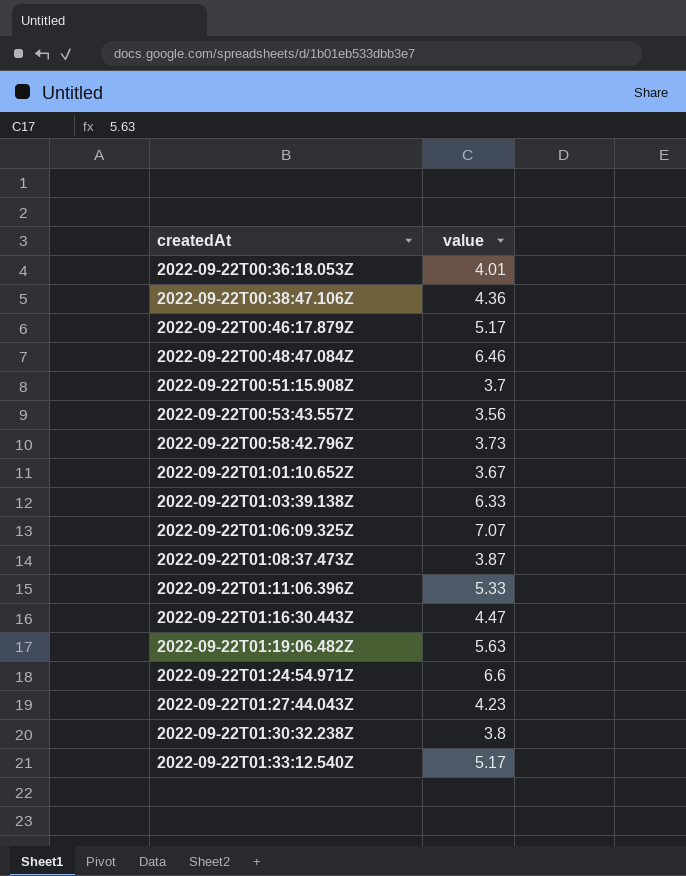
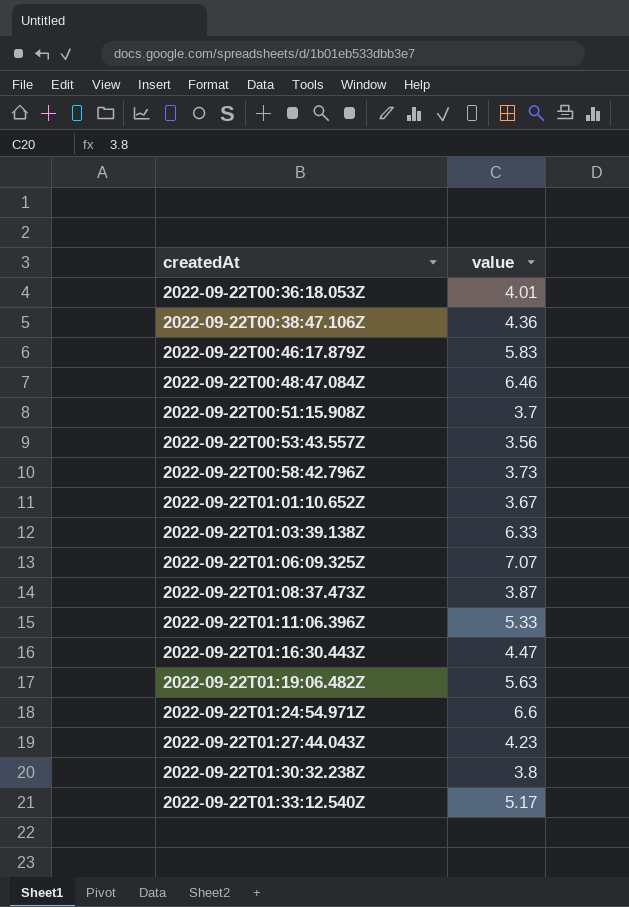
2022-09-22T00:46:17.879Z | value: 5.17 -> 5.83

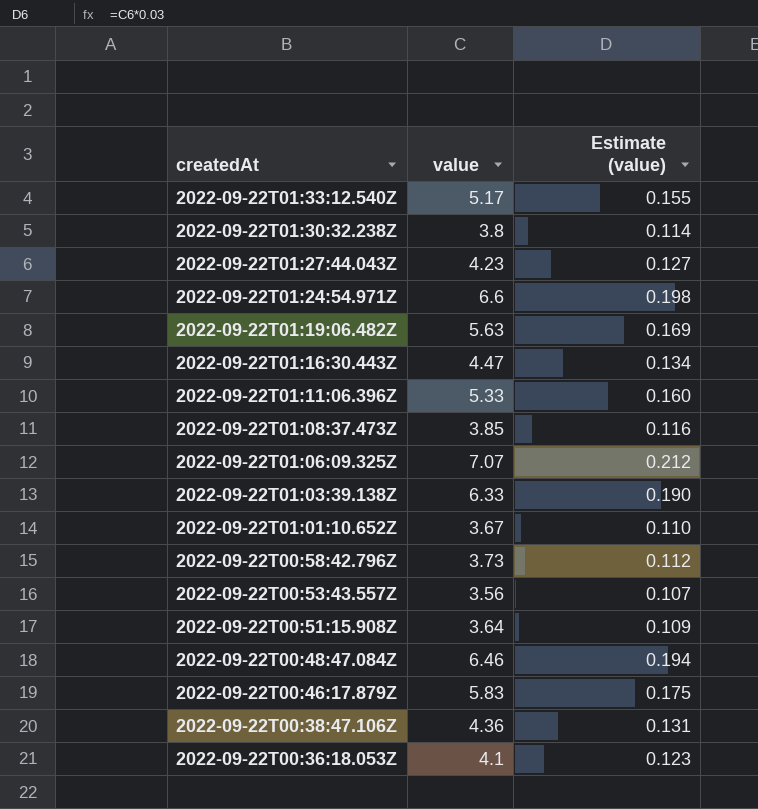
row order: createdAt ascending -> createdAt descending
column Estimate (value) | formula: none -> [value] * 0.03
2022-09-22T01:08:37.473Z | value: 3.87 -> 3.85
2022-09-22T00:51:15.908Z | value: 3.7 -> 3.64
2022-09-22T00:36:18.053Z | value: 4.01 -> 4.1

